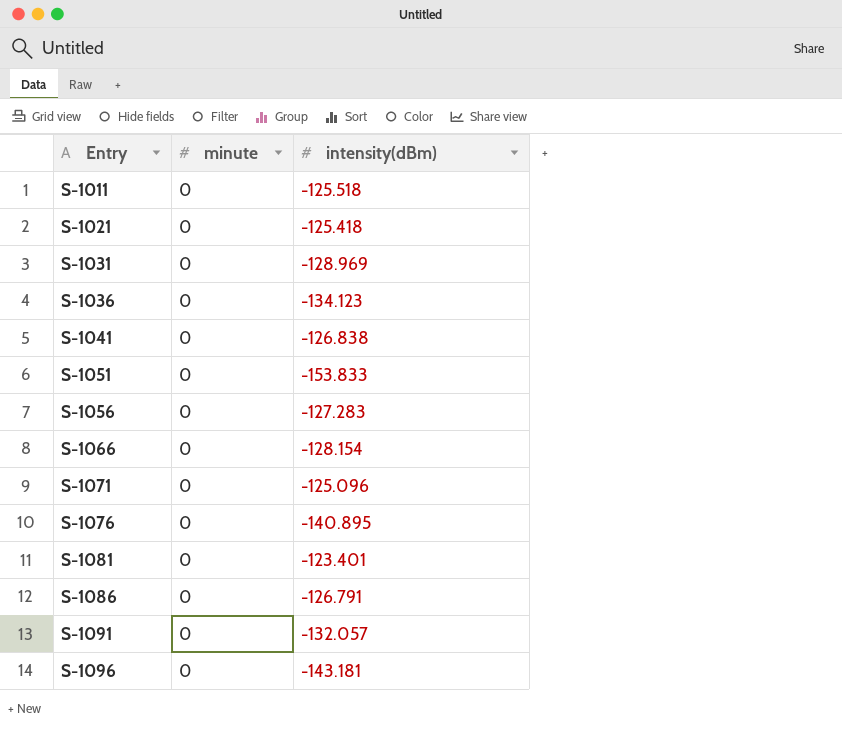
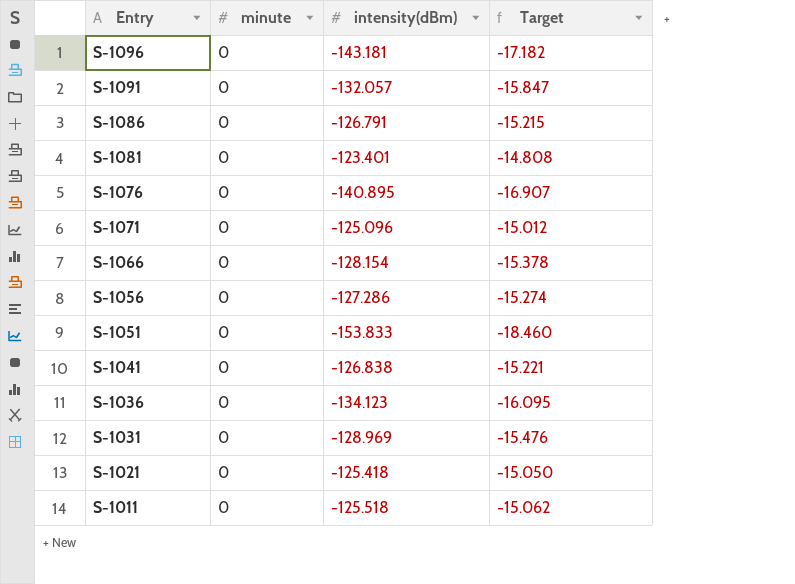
row order: Entry ascending -> Entry descending
column Target | formula: none -> [intensity(dBm)] * 0.12
S-1056 | intensity(dBm): -127.283 -> -127.286

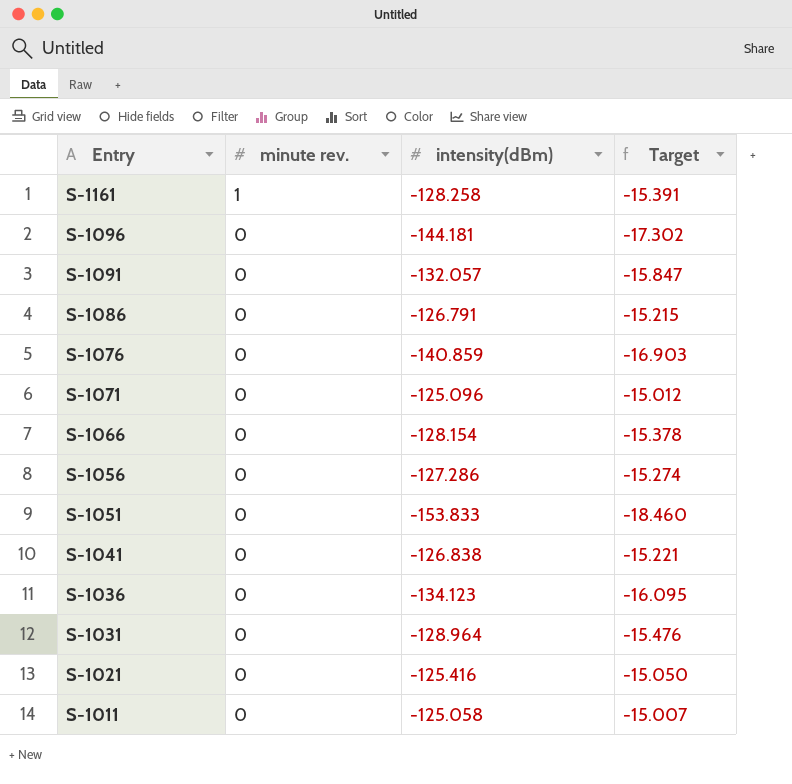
column name: minute -> minute rev.
row S-1081: 0 | -123.401 | -14.808 -> none
row S-1161: none -> 1 | -128.258 | -15.391
S-1096 | intensity(dBm): -143.181 -> -144.181
S-1096 | Target: -17.182 -> -17.302
S-1076 | intensity(dBm): -140.895 -> -140.859
S-1076 | Target: -16.907 -> -16.903
S-1031 | intensity(dBm): -128.969 -> -128.964
S-1021 | intensity(dBm): -125.418 -> -125.416
S-1011 | intensity(dBm): -125.518 -> -125.058
S-1011 | Target: -15.062 -> -15.007

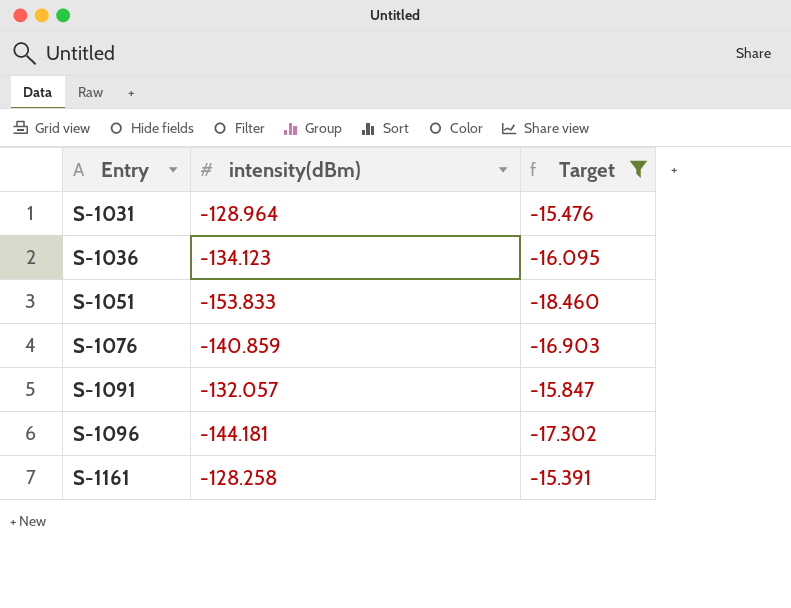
filter: none -> Target <= -15.391
row order: Entry descending -> Entry ascending
column minute rev. | position: 2 -> none

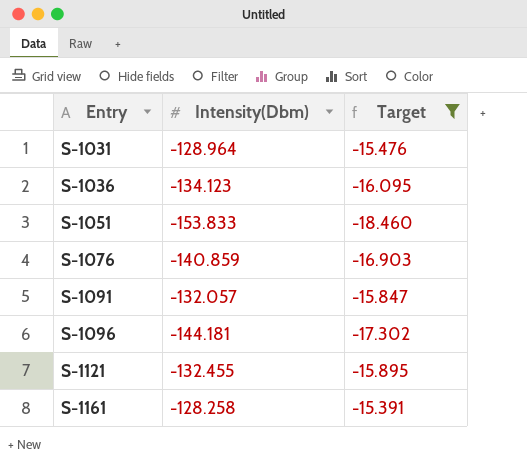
column name: intensity(dBm) -> Intensity(Dbm)
row S-1121: none -> -132.455 | -15.895

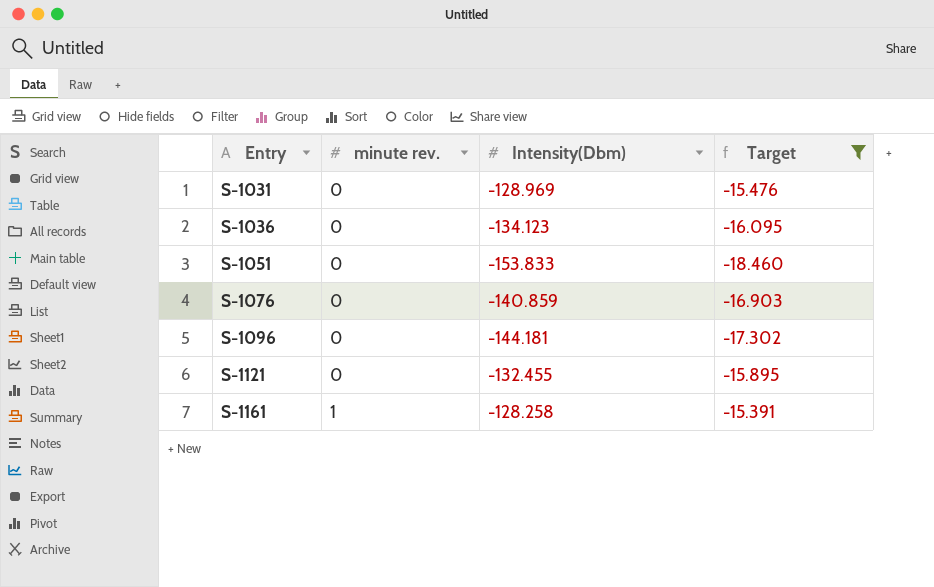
column minute rev. | position: none -> 2
row S-1091: -132.057 | -15.847 -> none
S-1031 | Intensity(Dbm): -128.964 -> -128.969

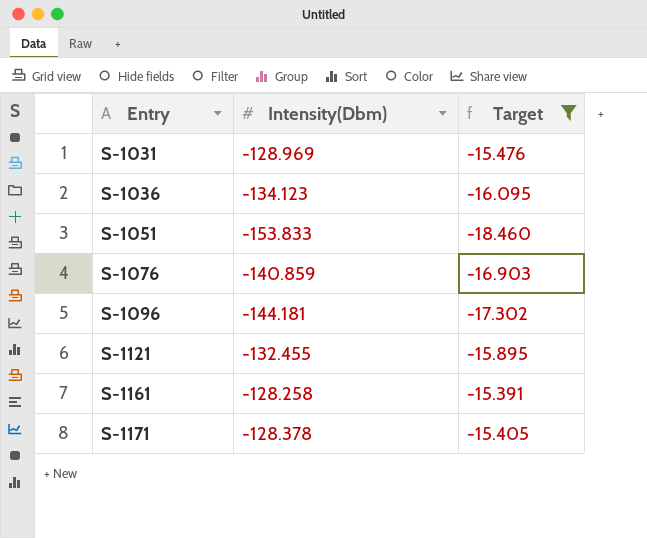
column minute rev. | position: 2 -> none
row S-1171: none -> -128.378 | -15.405

